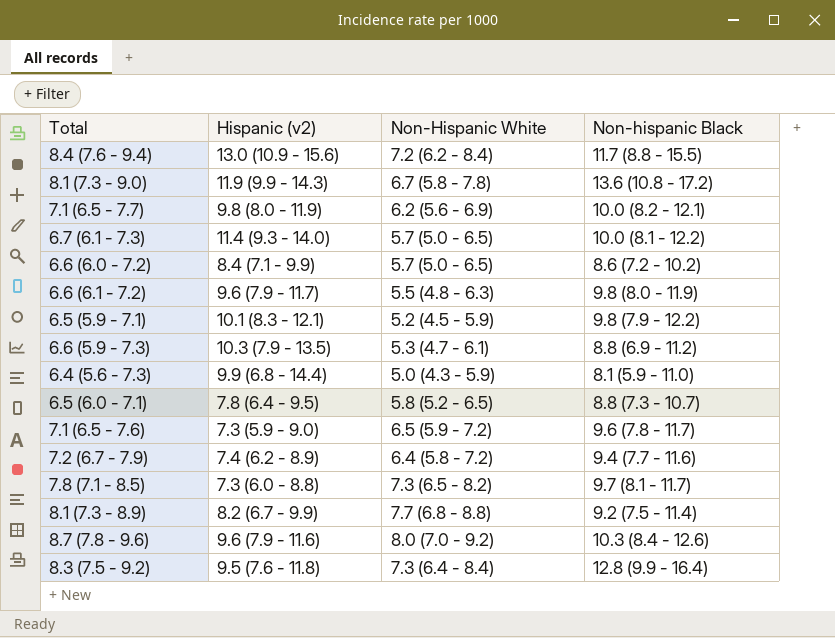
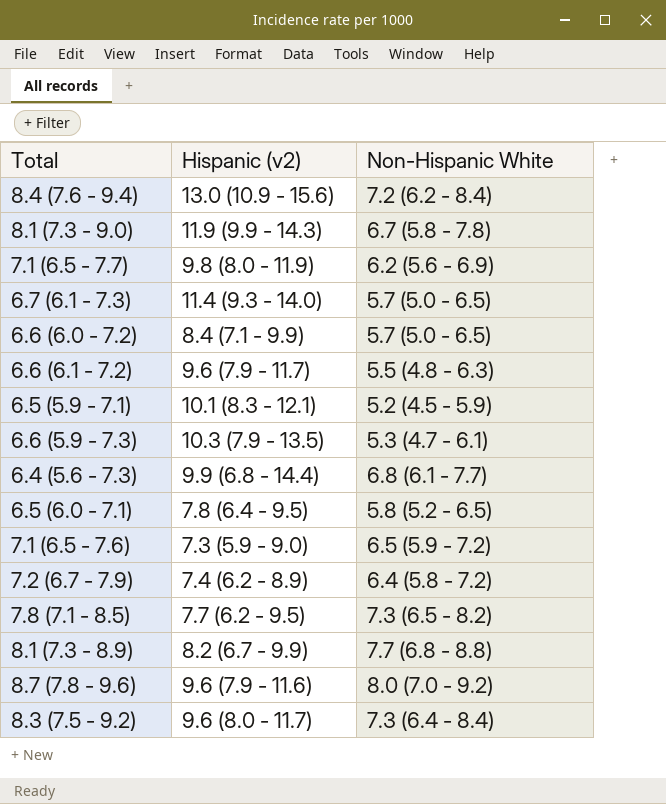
column Non-hispanic Black | position: 4 -> none
6.4 (5.6 - 7.3) | Non-Hispanic White: 5.0 (4.3 - 5.9) -> 6.8 (6.1 - 7.7)
7.8 (7.1 - 8.5) | Hispanic (v2): 7.3 (6.0 - 8.8) -> 7.7 (6.2 - 9.5)
8.3 (7.5 - 9.2) | Hispanic (v2): 9.5 (7.6 - 11.8) -> 9.6 (8.0 - 11.7)

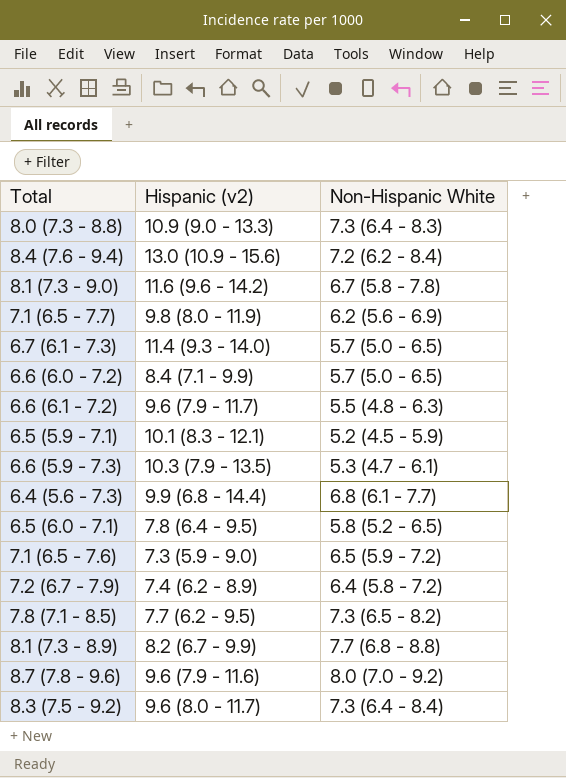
row 8.0 (7.3 - 8.8): none -> 10.9 (9.0 - 13.3) | 7.3 (6.4 - 8.3)
8.1 (7.3 - 9.0) | Hispanic (v2): 11.9 (9.9 - 14.3) -> 11.6 (9.6 - 14.2)

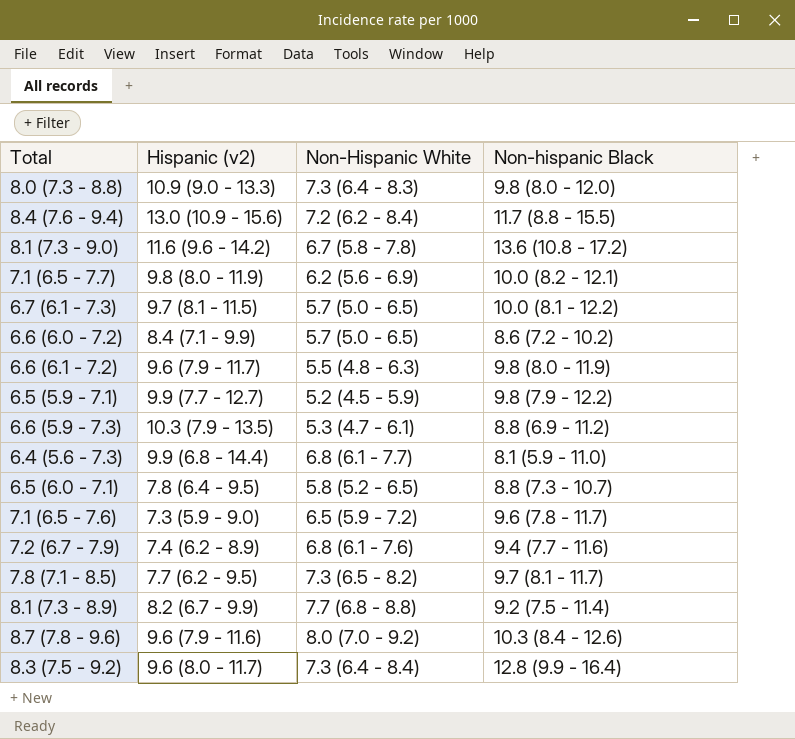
column Non-hispanic Black | position: none -> 4
6.7 (6.1 - 7.3) | Hispanic (v2): 11.4 (9.3 - 14.0) -> 9.7 (8.1 - 11.5)
6.5 (5.9 - 7.1) | Hispanic (v2): 10.1 (8.3 - 12.1) -> 9.9 (7.7 - 12.7)
7.2 (6.7 - 7.9) | Non-Hispanic White: 6.4 (5.8 - 7.2) -> 6.8 (6.1 - 7.6)

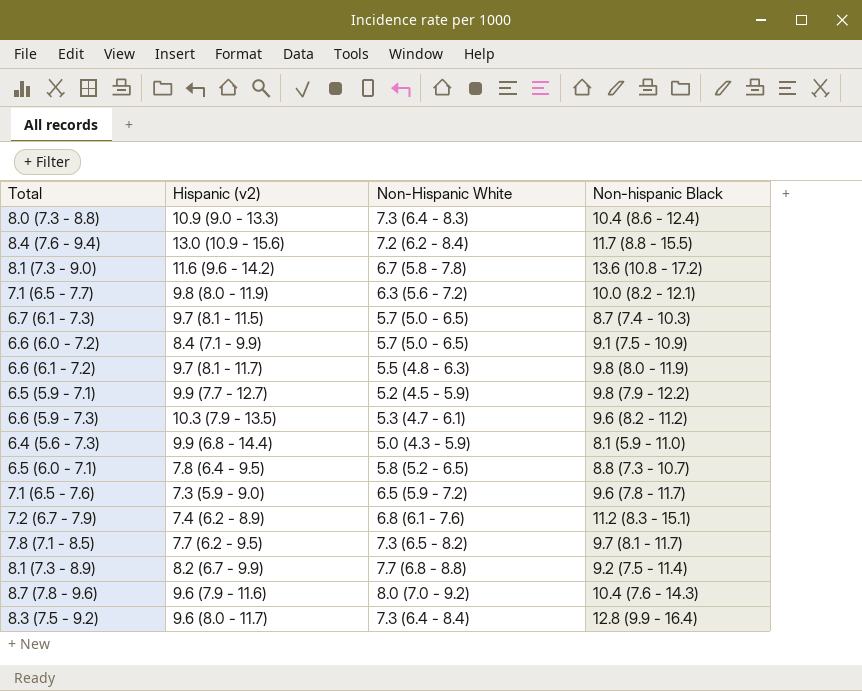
8.0 (7.3 - 8.8) | Non-hispanic Black: 9.8 (8.0 - 12.0) -> 10.4 (8.6 - 12.4)
7.1 (6.5 - 7.7) | Non-Hispanic White: 6.2 (5.6 - 6.9) -> 6.3 (5.6 - 7.2)
6.7 (6.1 - 7.3) | Non-hispanic Black: 10.0 (8.1 - 12.2) -> 8.7 (7.4 - 10.3)
6.6 (6.0 - 7.2) | Non-hispanic Black: 8.6 (7.2 - 10.2) -> 9.1 (7.5 - 10.9)
6.6 (6.1 - 7.2) | Hispanic (v2): 9.6 (7.9 - 11.7) -> 9.7 (8.1 - 11.7)
6.6 (5.9 - 7.3) | Non-hispanic Black: 8.8 (6.9 - 11.2) -> 9.6 (8.2 - 11.2)
6.4 (5.6 - 7.3) | Non-Hispanic White: 6.8 (6.1 - 7.7) -> 5.0 (4.3 - 5.9)
7.2 (6.7 - 7.9) | Non-hispanic Black: 9.4 (7.7 - 11.6) -> 11.2 (8.3 - 15.1)
8.7 (7.8 - 9.6) | Non-hispanic Black: 10.3 (8.4 - 12.6) -> 10.4 (7.6 - 14.3)

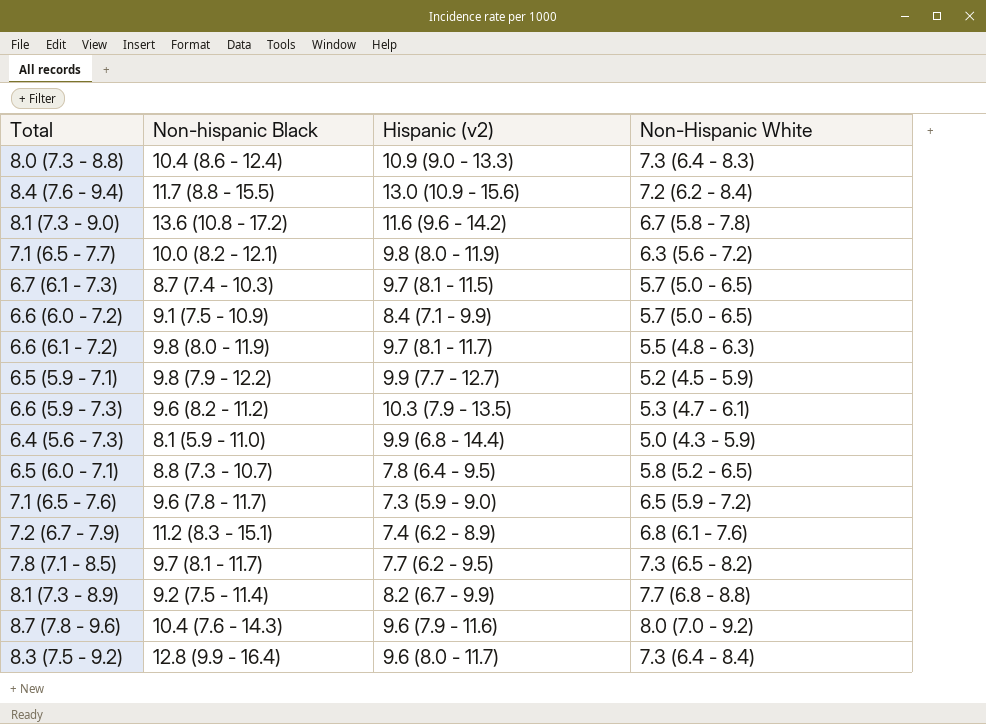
column Non-hispanic Black | position: 4 -> 2

